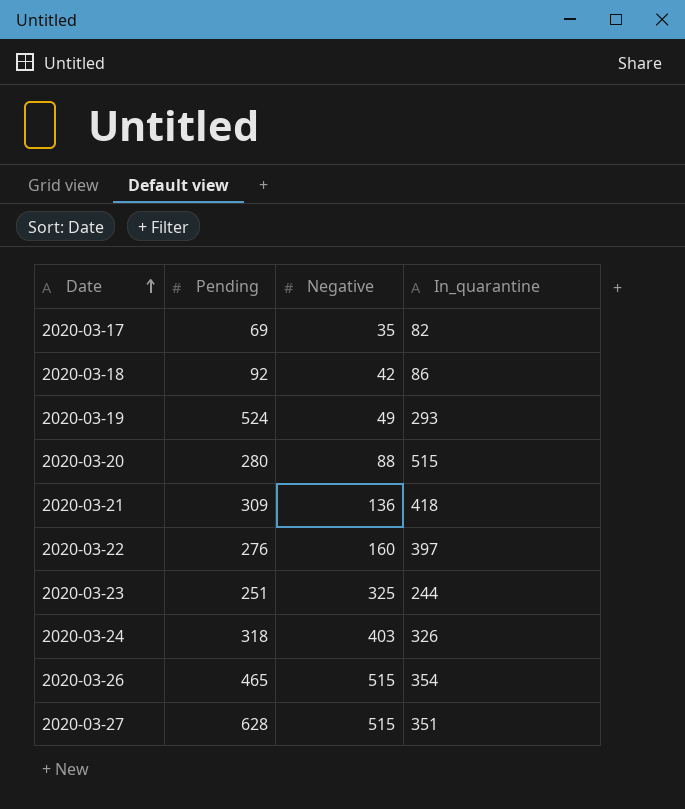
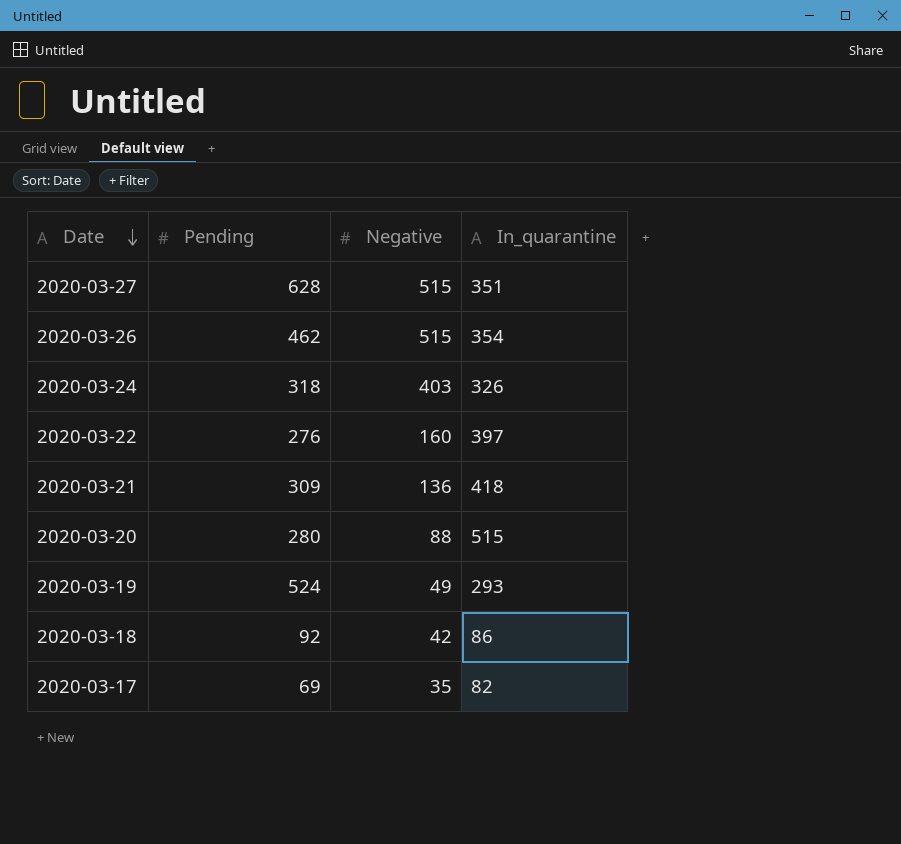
row order: Date ascending -> Date descending
row 2020-03-23: 251 | 325 | 244 -> none
2020-03-26 | Pending: 465 -> 462

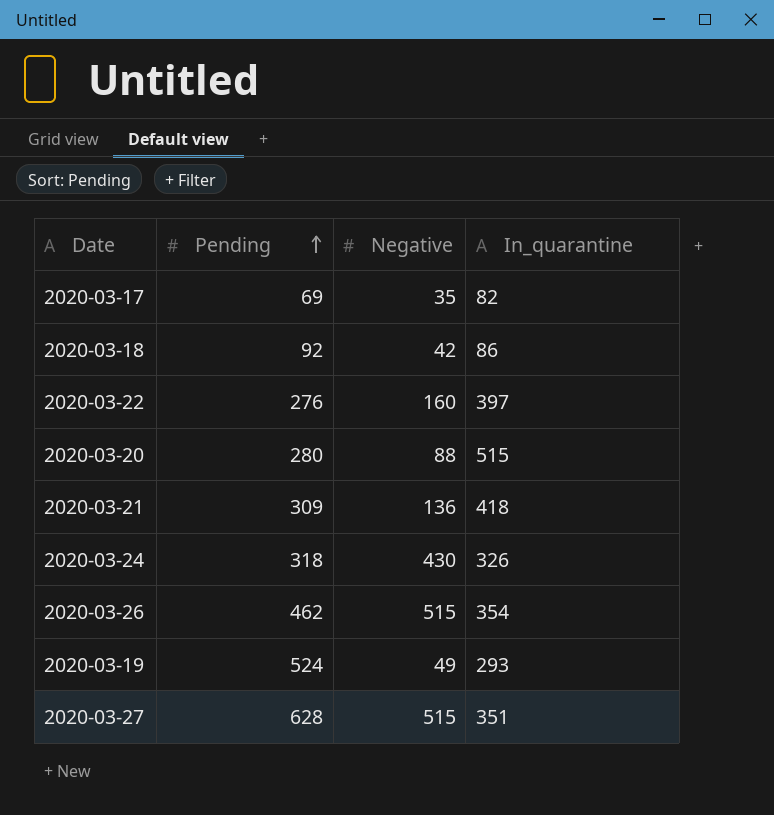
row order: Date descending -> Pending ascending
2020-03-24 | Negative: 403 -> 430

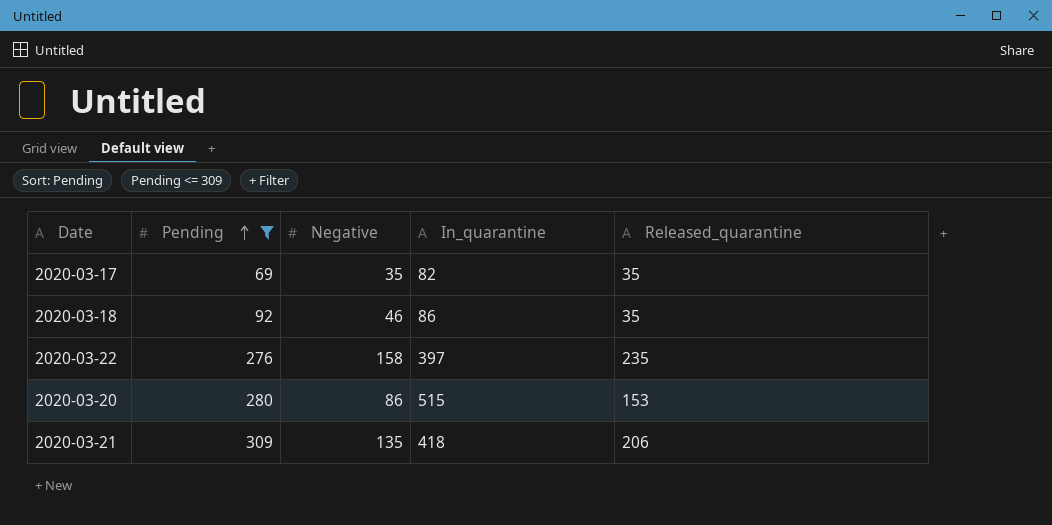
filter: none -> Pending <= 309
column Released_quarantine | position: none -> 5
2020-03-18 | Negative: 42 -> 46
2020-03-22 | Negative: 160 -> 158
2020-03-20 | Negative: 88 -> 86
2020-03-21 | Negative: 136 -> 135

